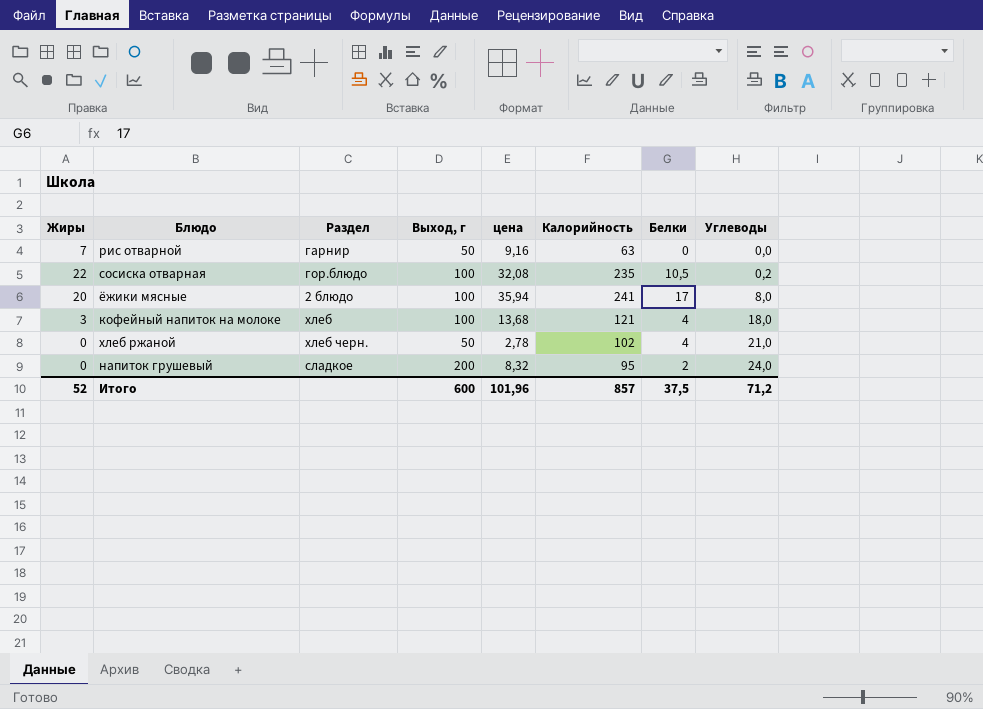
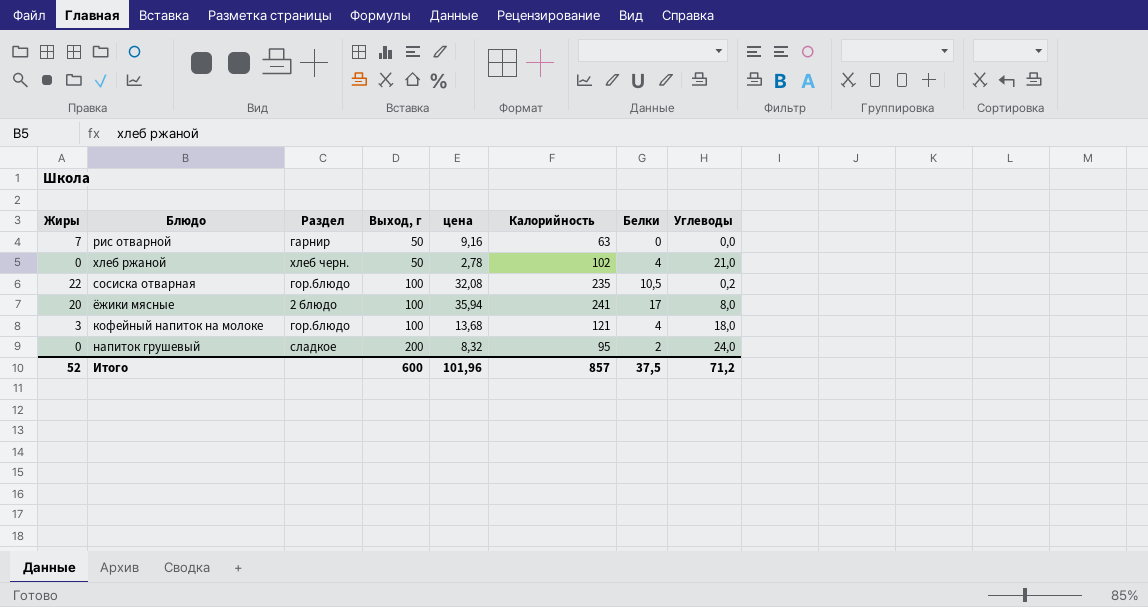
row order: Углеводы ascending -> Выход, г ascending
кофейный напиток на молоке | Раздел: хлеб -> гор.блюдо

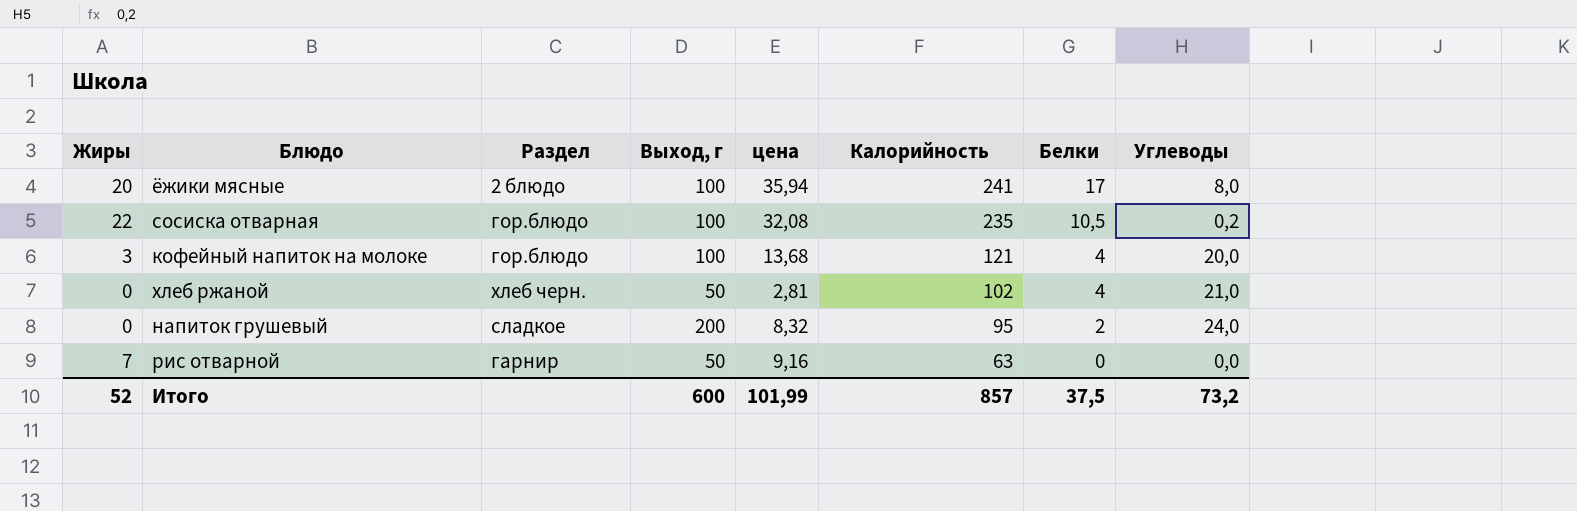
row order: Выход, г ascending -> Калорийность descending
кофейный напиток на молоке | Углеводы: 18,0 -> 20,0
хлеб ржаной | цена: 2,78 -> 2,81
Итого | цена: 101,96 -> 101,99
Итого | Углеводы: 71,2 -> 73,2

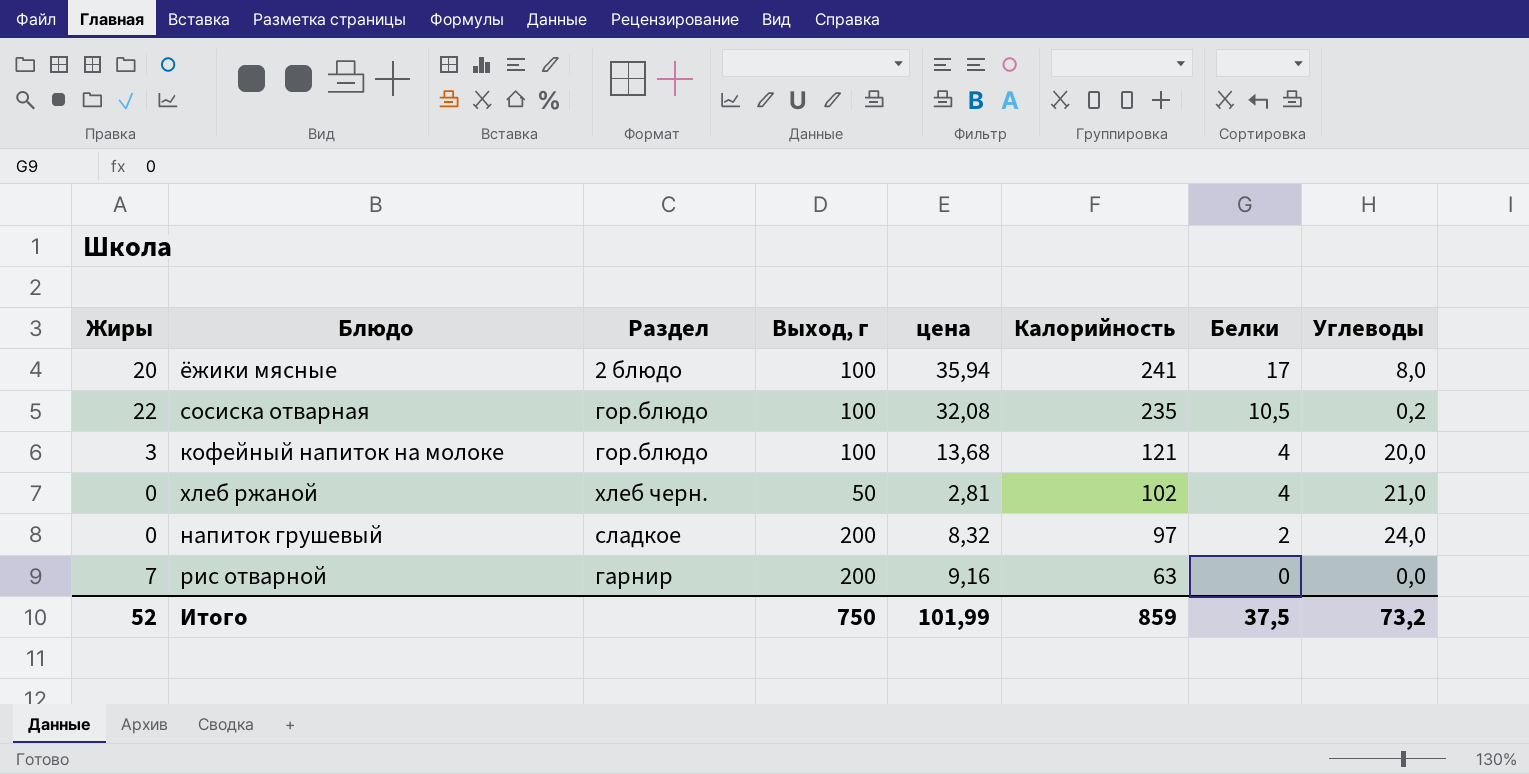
напиток грушевый | Калорийность: 95 -> 97
рис отварной | Выход, г: 50 -> 200
Итого | Выход, г: 600 -> 750
Итого | Калорийность: 857 -> 859

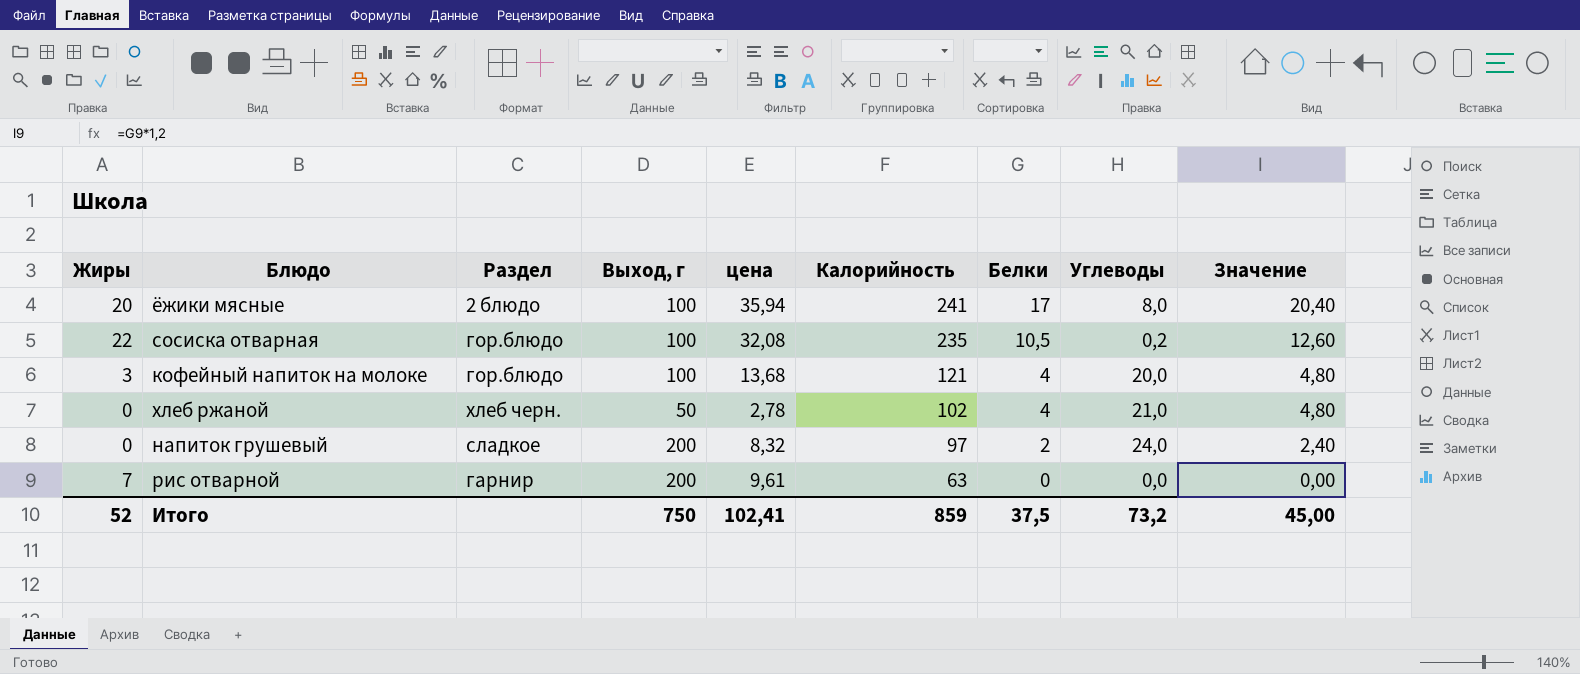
column Значение | formula: none -> [Белки] * 1,2
хлеб ржаной | цена: 2,81 -> 2,78
рис отварной | цена: 9,16 -> 9,61
Итого | цена: 101,99 -> 102,41

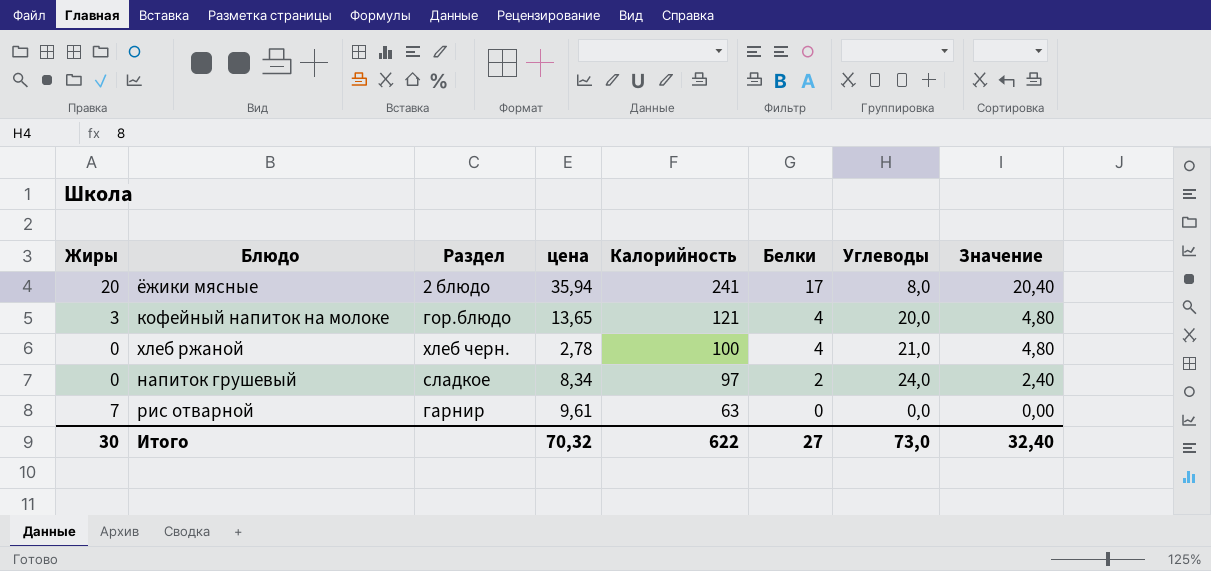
column Выход, г | position: 4 -> none
row сосиска отварная: 22 | гор.блюдо | 100 | 32,08 | 235 | 10,5 | 0,2 | 12,60 -> none
кофейный напиток на молоке | цена: 13,68 -> 13,65
хлеб ржаной | Калорийность: 102 -> 100
напиток грушевый | цена: 8,32 -> 8,34
Итого | Жиры: 52 -> 30
Итого | цена: 102,41 -> 70,32
Итого | Калорийность: 859 -> 622
Итого | Белки: 37,5 -> 27
Итого | Углеводы: 73,2 -> 73,0
Итого | Значение: 45,00 -> 32,40

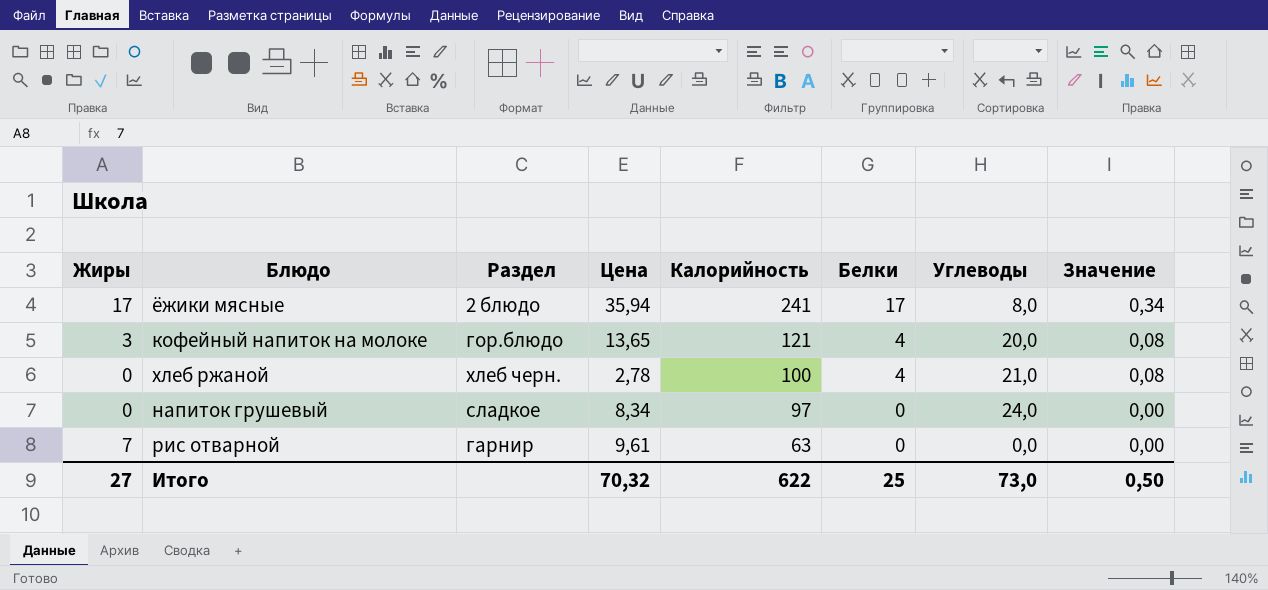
column name: цена -> Цена
column Значение | formula: [Белки] * 1,2 -> [Белки] * 0,02
ёжики мясные | Жиры: 20 -> 17
напиток грушевый | Белки: 2 -> 0
Итого | Жиры: 30 -> 27
Итого | Белки: 27 -> 25
Итого | Значение: 32,40 -> 0,50

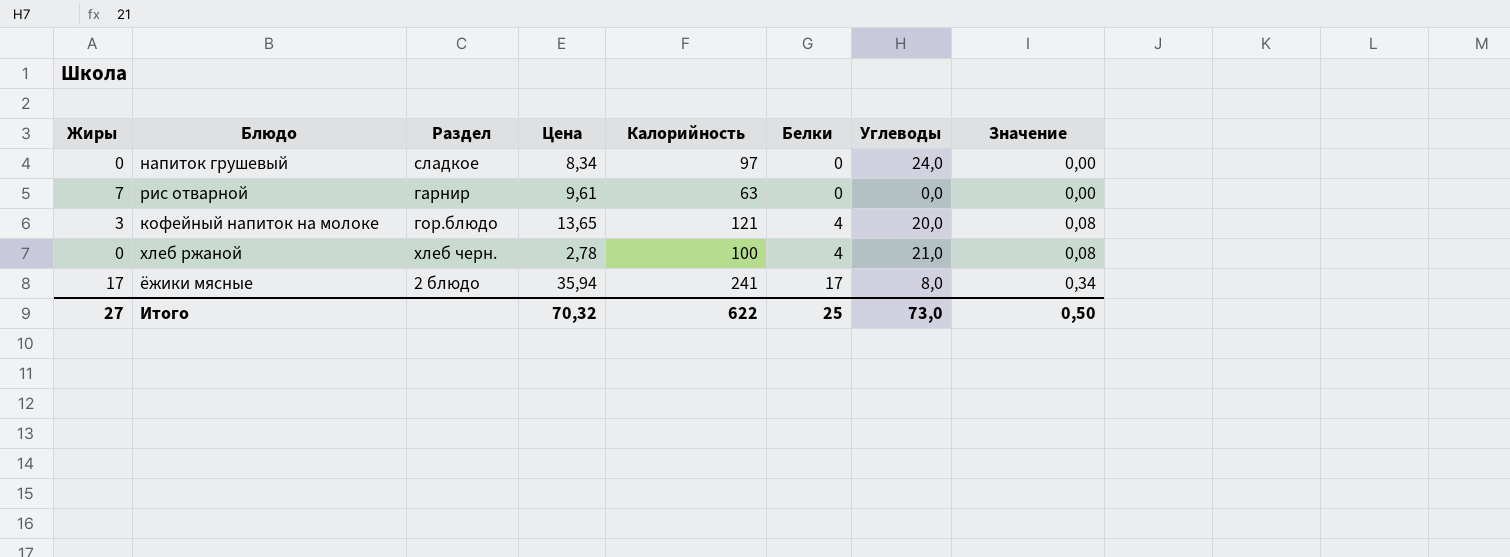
row order: Калорийность descending -> Белки ascending

